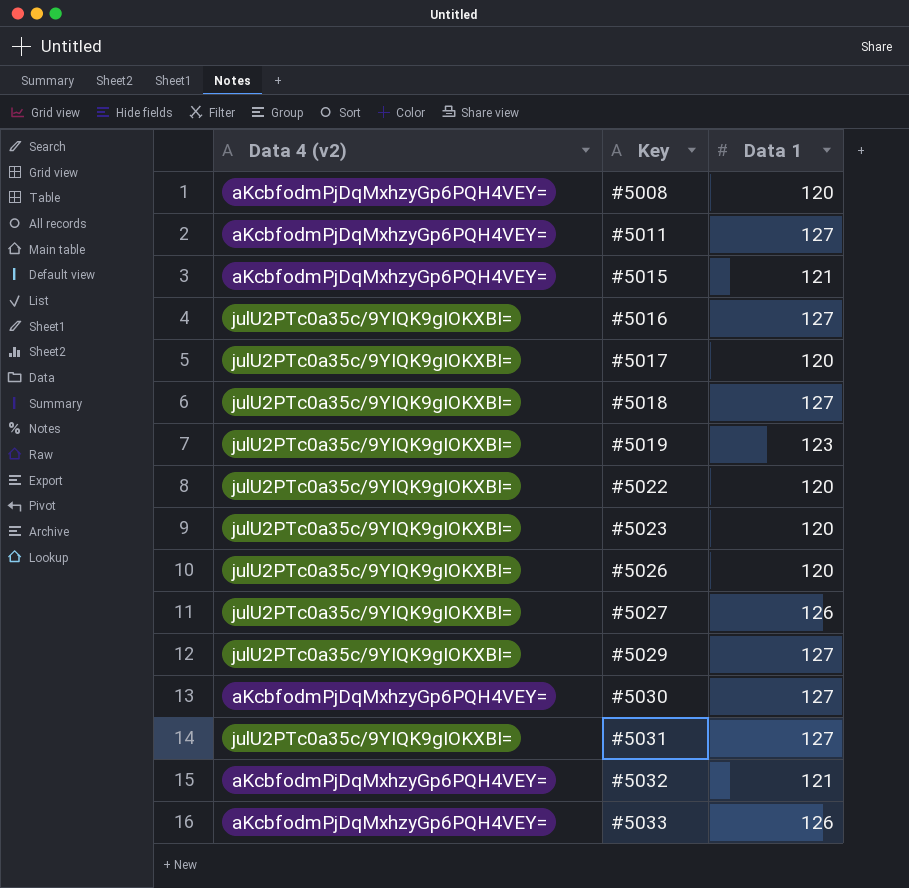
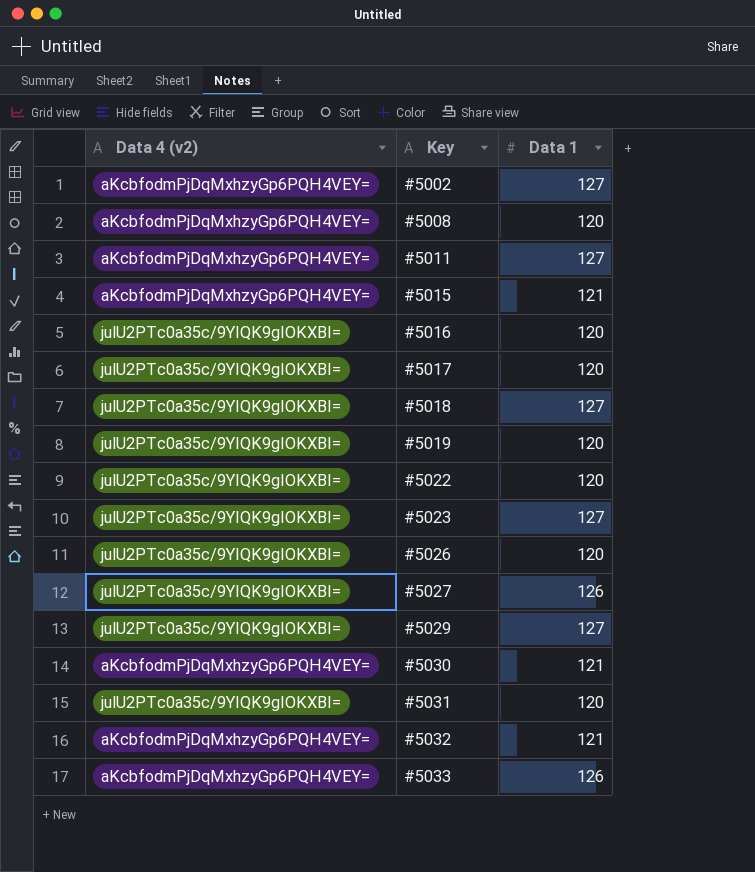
row #5002: none -> aKcbfodmPjDqMxhzyGp6PQH4VEY= | 127
#5016 | Data 1: 127 -> 120
#5019 | Data 1: 123 -> 120
#5023 | Data 1: 120 -> 127
#5030 | Data 1: 127 -> 121
#5031 | Data 1: 127 -> 120

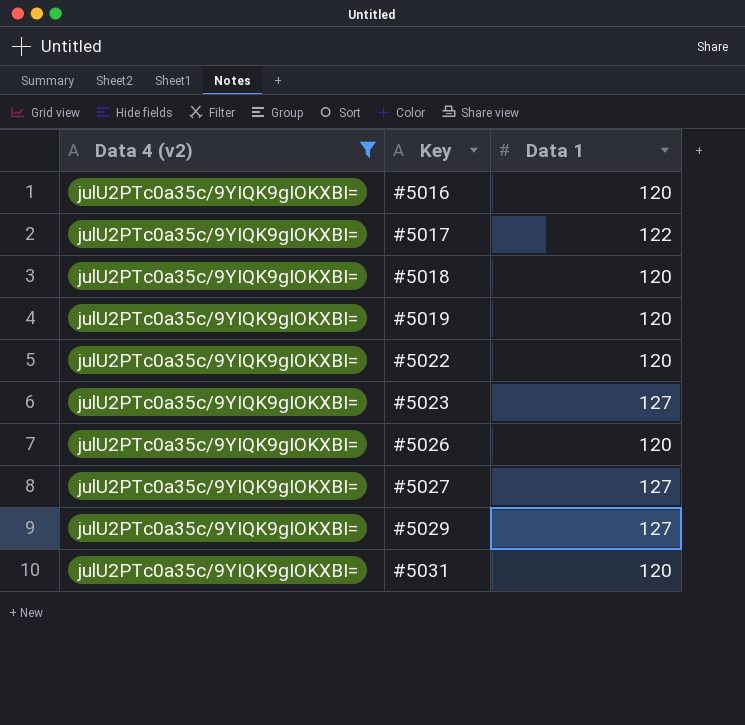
filter: none -> Data 4 (v2) = julU2PTc0a35c/9YIQK9gIOKXBI=
#5017 | Data 1: 120 -> 122
#5018 | Data 1: 127 -> 120
#5027 | Data 1: 126 -> 127

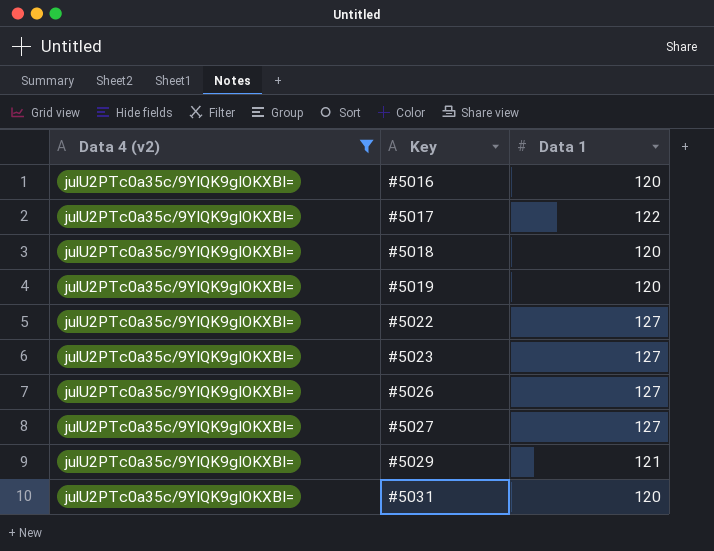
#5022 | Data 1: 120 -> 127
#5026 | Data 1: 120 -> 127
#5029 | Data 1: 127 -> 121

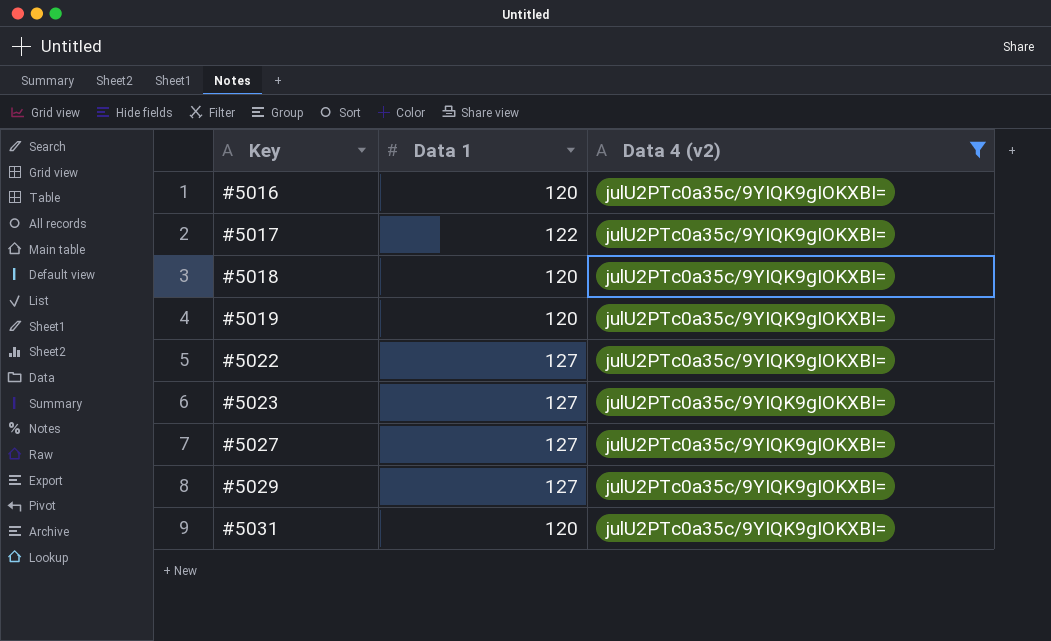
column Data 4 (v2) | position: 1 -> 3
row #5026: julU2PTc0a35c/9YIQK9gIOKXBI= | 127 -> none
#5029 | Data 1: 121 -> 127

